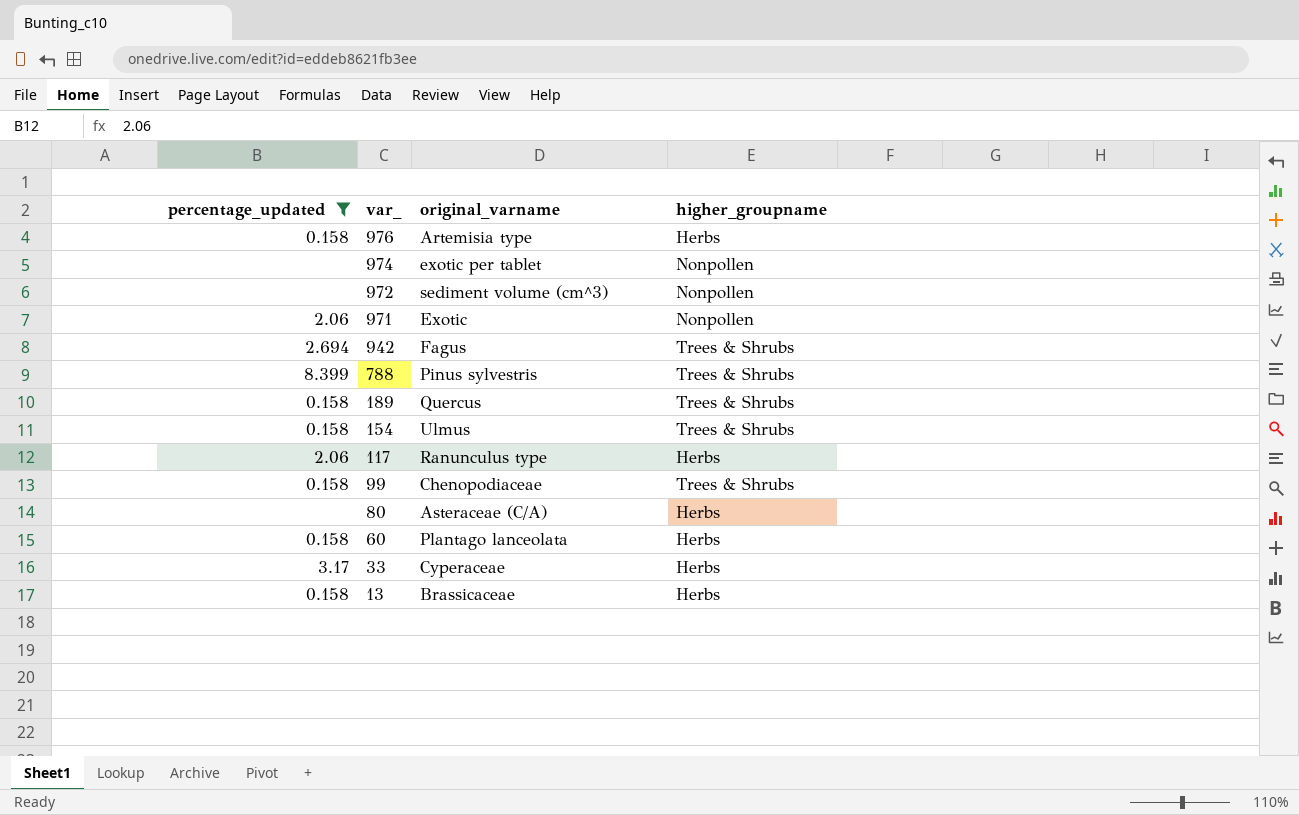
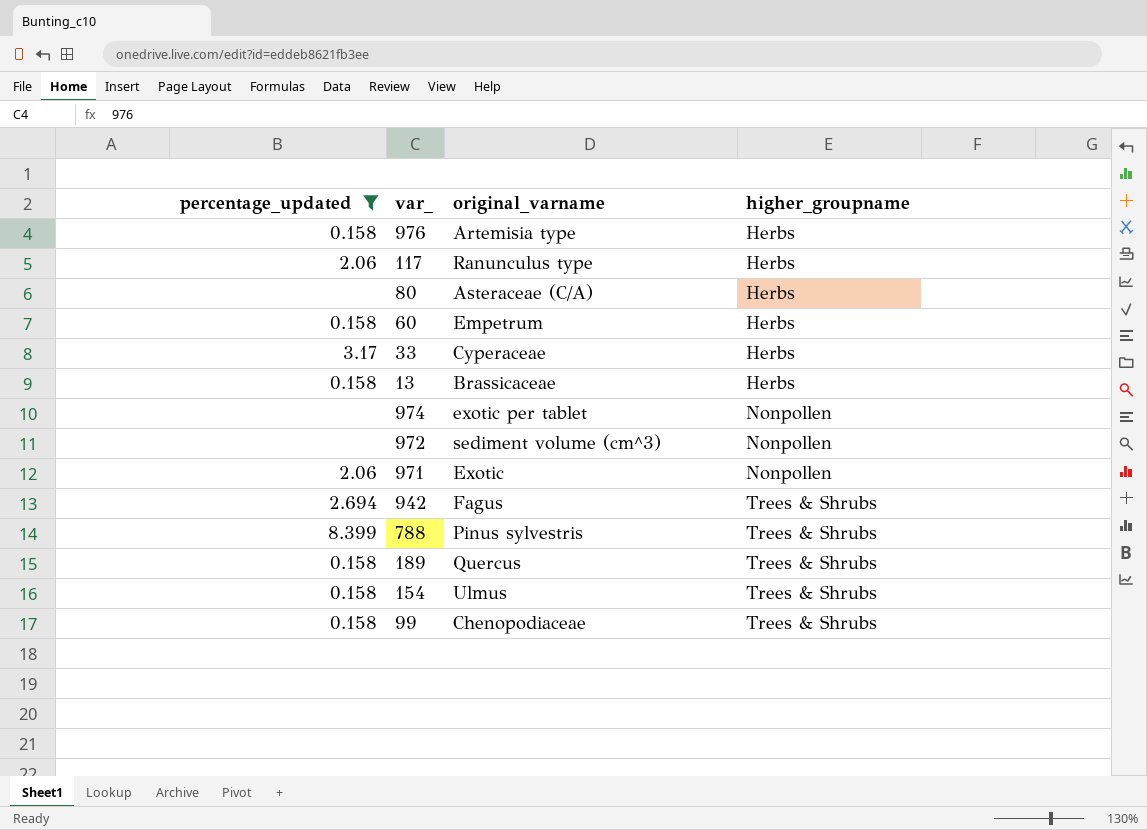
row order: var_ descending -> higher_groupname ascending
60 | original_varname: Plantago lanceolata -> Empetrum

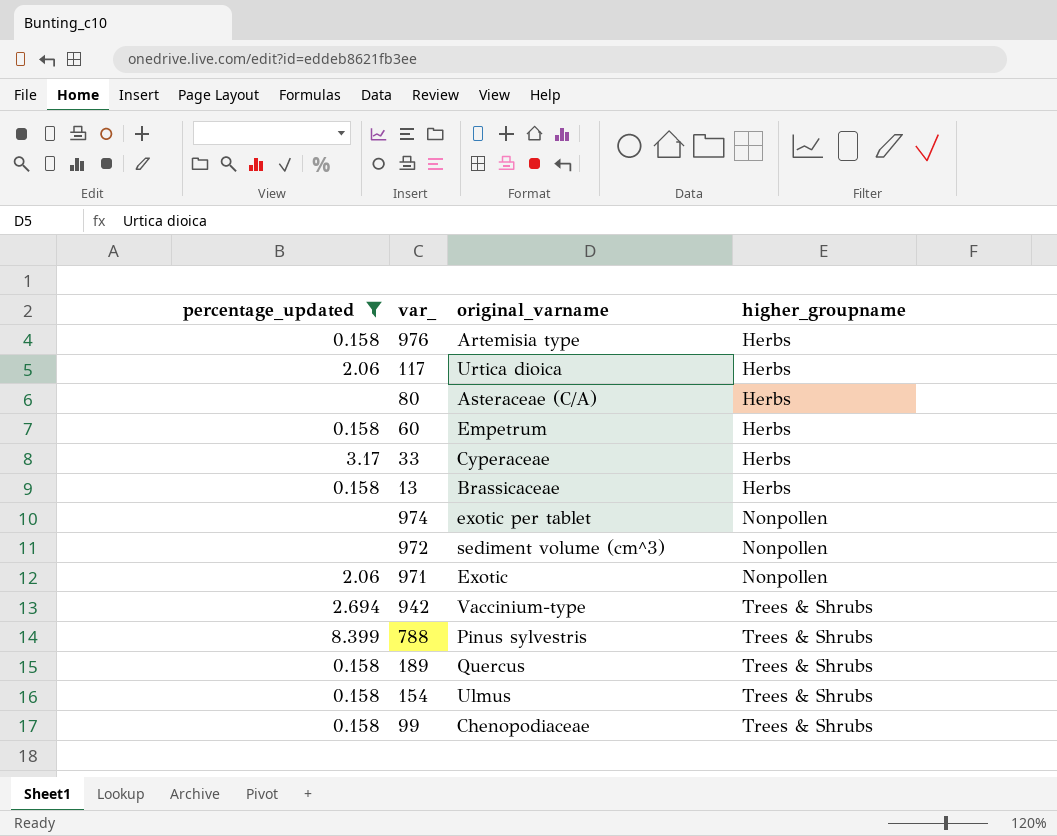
117 | original_varname: Ranunculus type -> Urtica dioica
942 | original_varname: Fagus -> Vaccinium-type

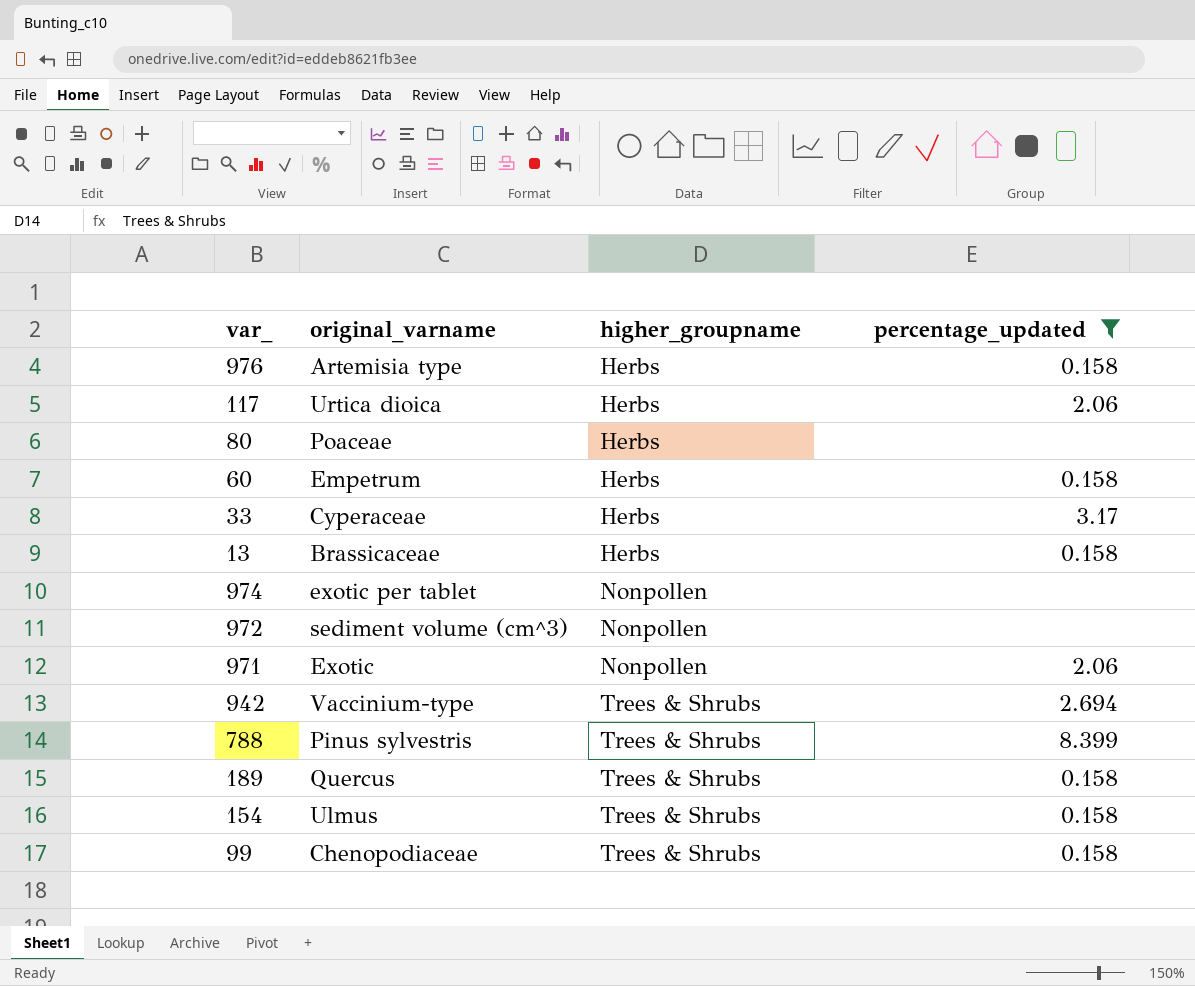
column percentage_updated | position: 1 -> 4
80 | original_varname: Asteraceae (C/A) -> Poaceae

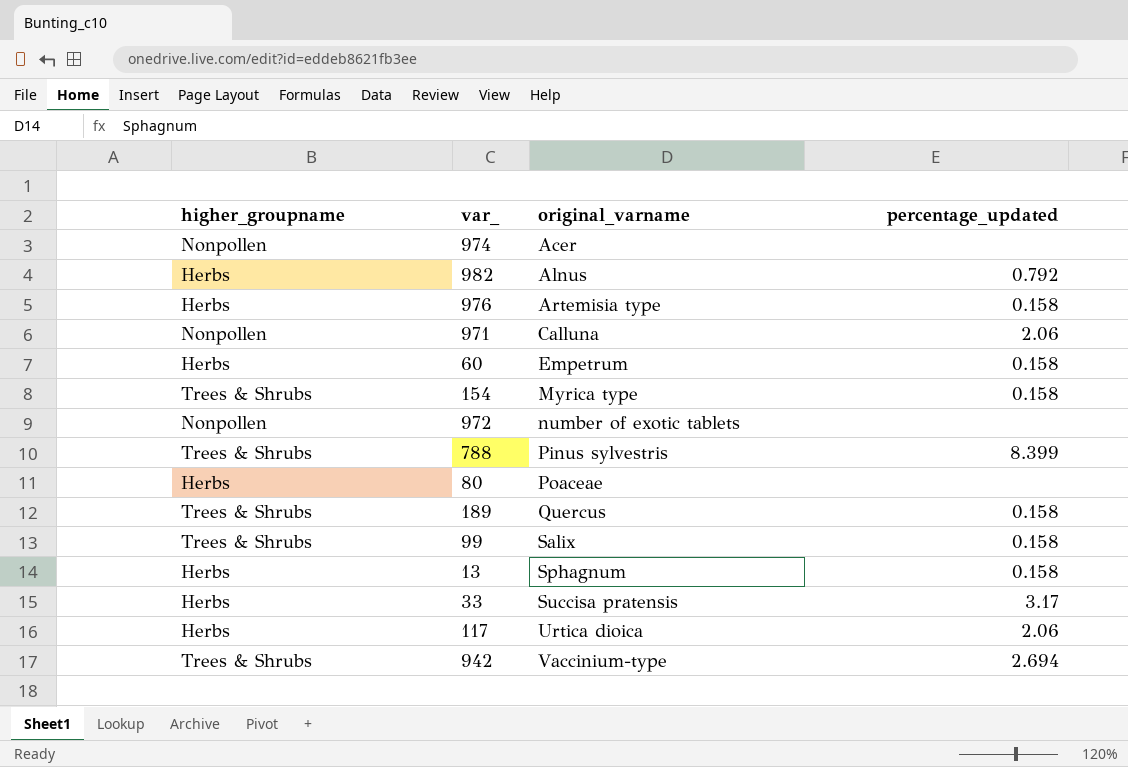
filter: percentage_updated != 0.792 -> none
row order: higher_groupname ascending -> original_varname ascending
column higher_groupname | position: 3 -> 1
974 | original_varname: exotic per tablet -> Acer
971 | original_varname: Exotic -> Calluna
154 | original_varname: Ulmus -> Myrica type
972 | original_varname: sediment volume (cm^3) -> number of exotic tablets
99 | original_varname: Chenopodiaceae -> Salix
13 | original_varname: Brassicaceae -> Sphagnum
33 | original_varname: Cyperaceae -> Succisa pratensis

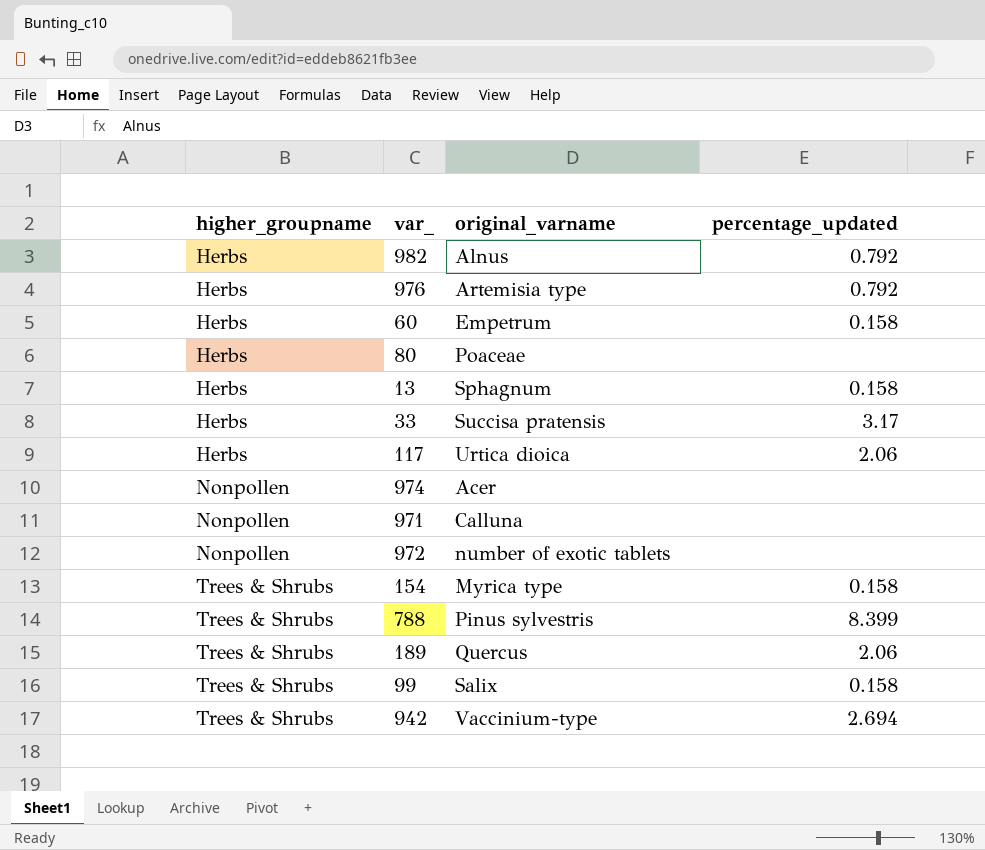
row order: original_varname ascending -> higher_groupname ascending
976 | percentage_updated: 0.158 -> 0.792
971 | percentage_updated: 2.06 -> none
189 | percentage_updated: 0.158 -> 2.06

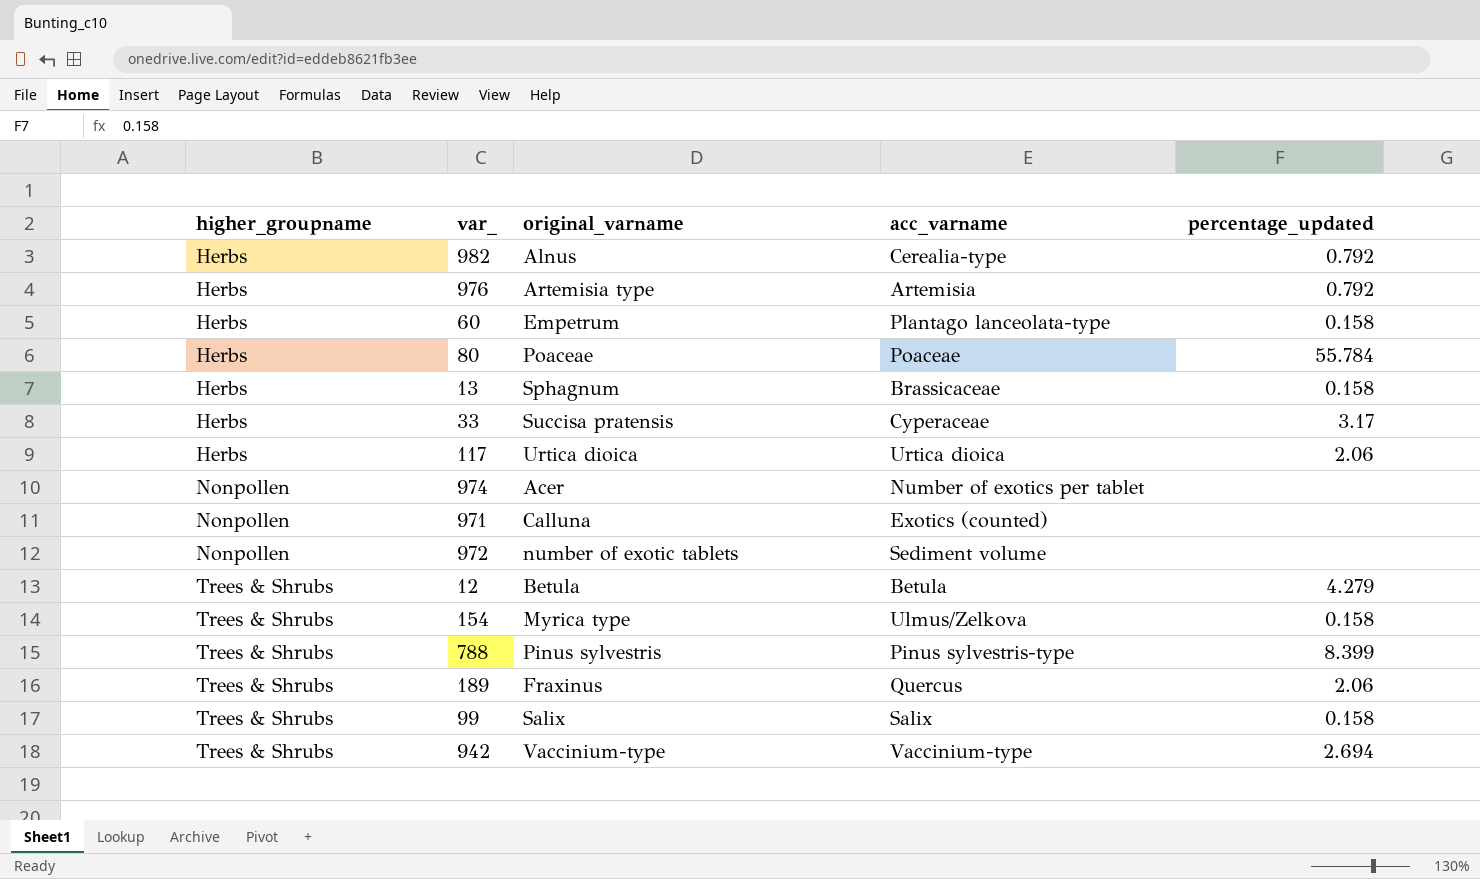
column acc_varname | position: none -> 4
80 | percentage_updated: none -> 55.784
row 12: none -> Trees & Shrubs | Betula | Betula | 4.279
189 | original_varname: Quercus -> Fraxinus

